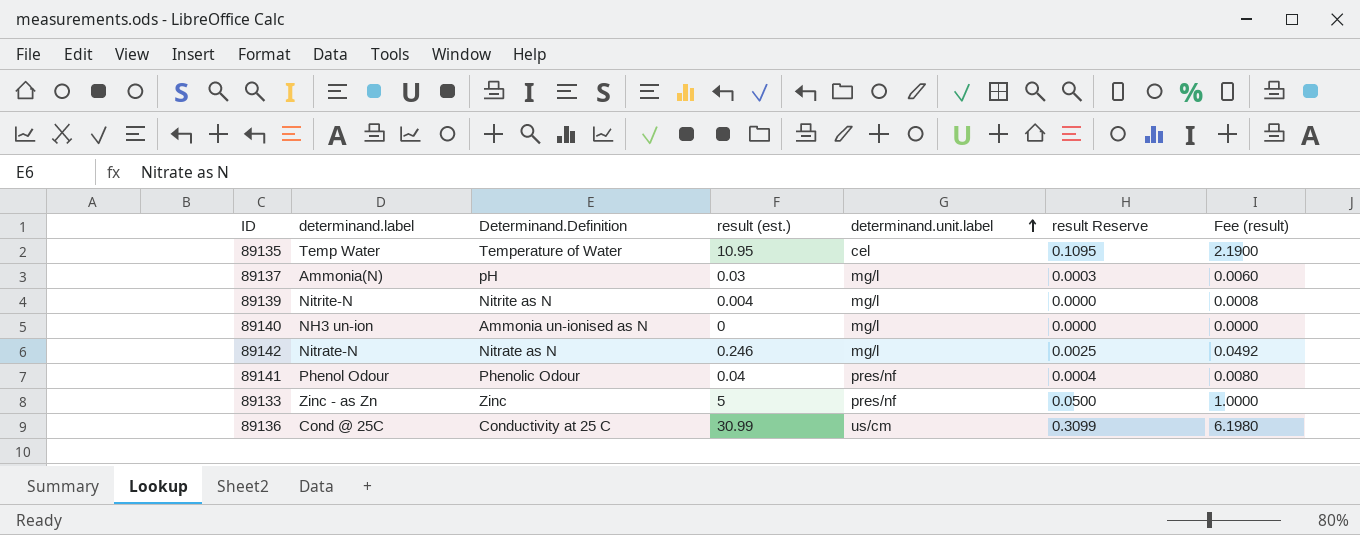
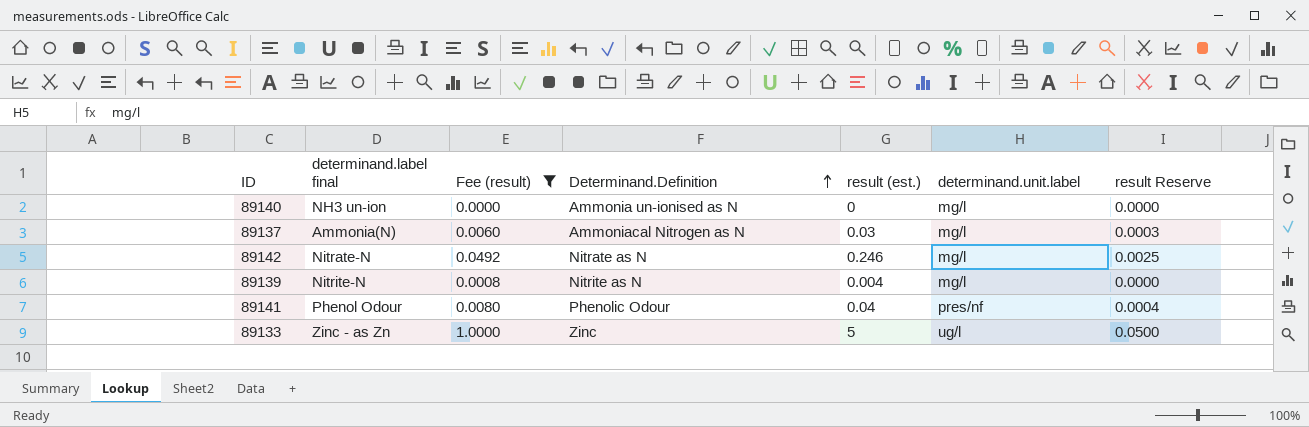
filter: none -> Fee (result) <= 1.0000
row order: determinand.unit.label ascending -> Determinand.Definition ascending
column name: determinand.label -> determinand.label final
column Fee (result) | position: 7 -> 3
89137 | Determinand.Definition: pH -> Ammoniacal Nitrogen as N
89133 | determinand.unit.label: pres/nf -> ug/l

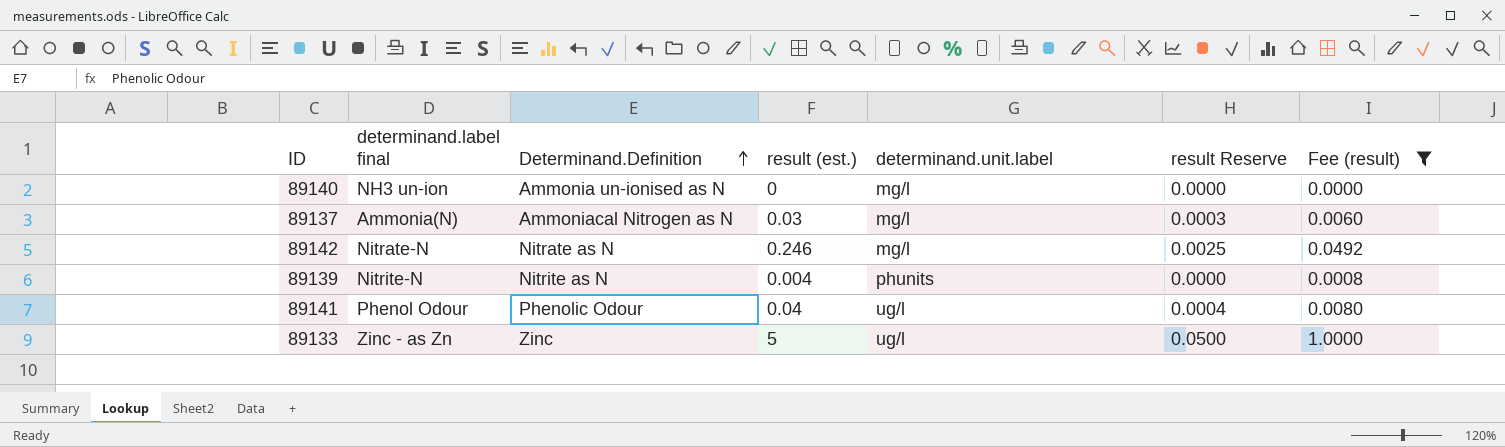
column Fee (result) | position: 3 -> 7
89139 | determinand.unit.label: mg/l -> phunits
89141 | determinand.unit.label: pres/nf -> ug/l

